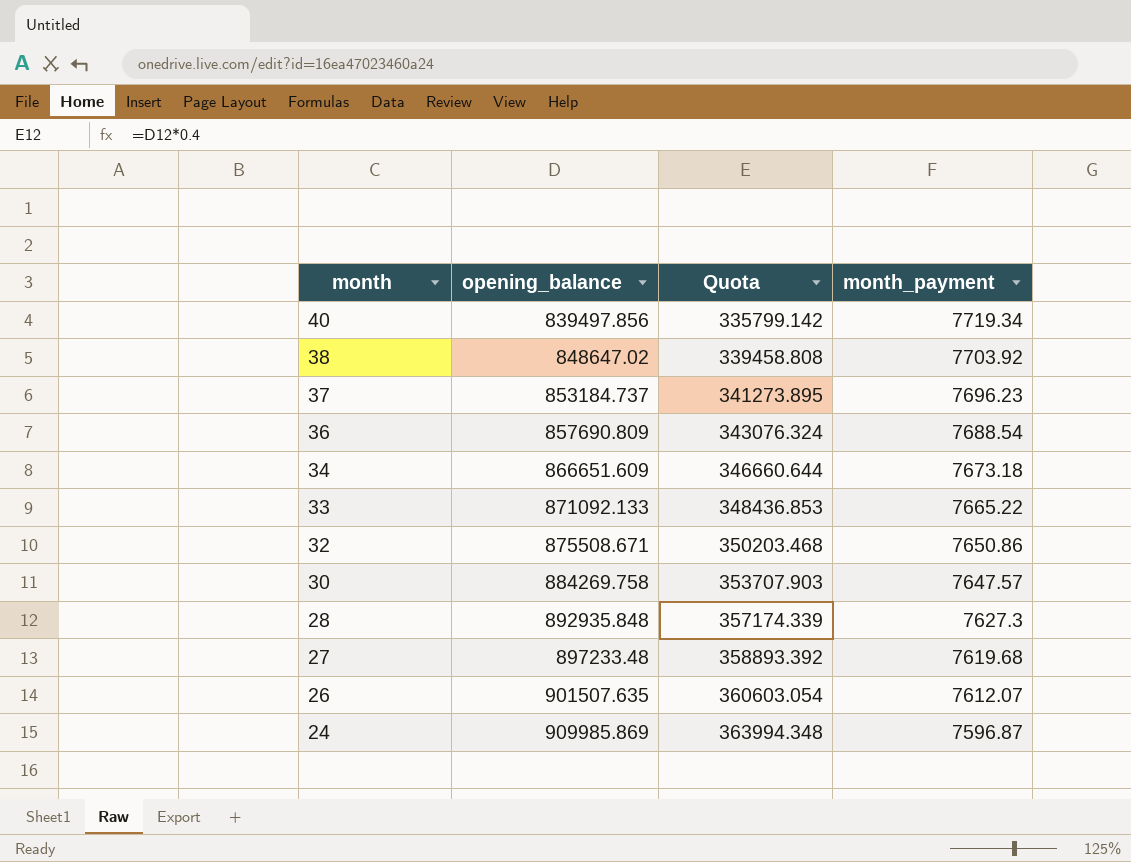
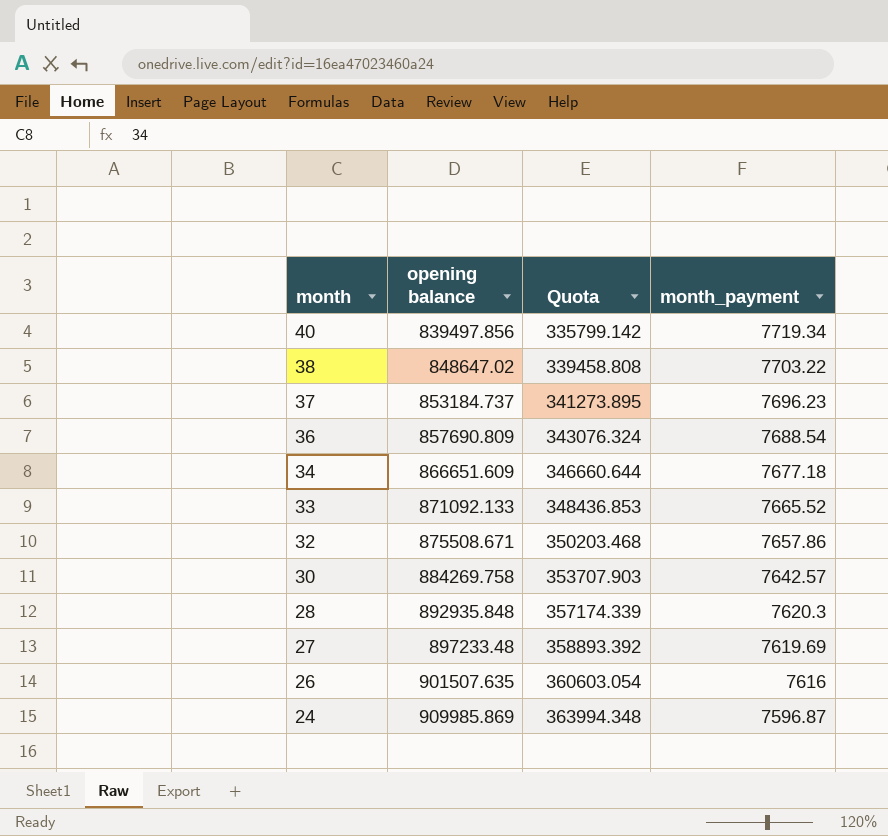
column name: opening_balance -> opening balance
38 | month_payment: 7703.92 -> 7703.22
34 | month_payment: 7673.18 -> 7677.18
33 | month_payment: 7665.22 -> 7665.52
32 | month_payment: 7650.86 -> 7657.86
30 | month_payment: 7647.57 -> 7642.57
28 | month_payment: 7627.3 -> 7620.3
27 | month_payment: 7619.68 -> 7619.69
26 | month_payment: 7612.07 -> 7616

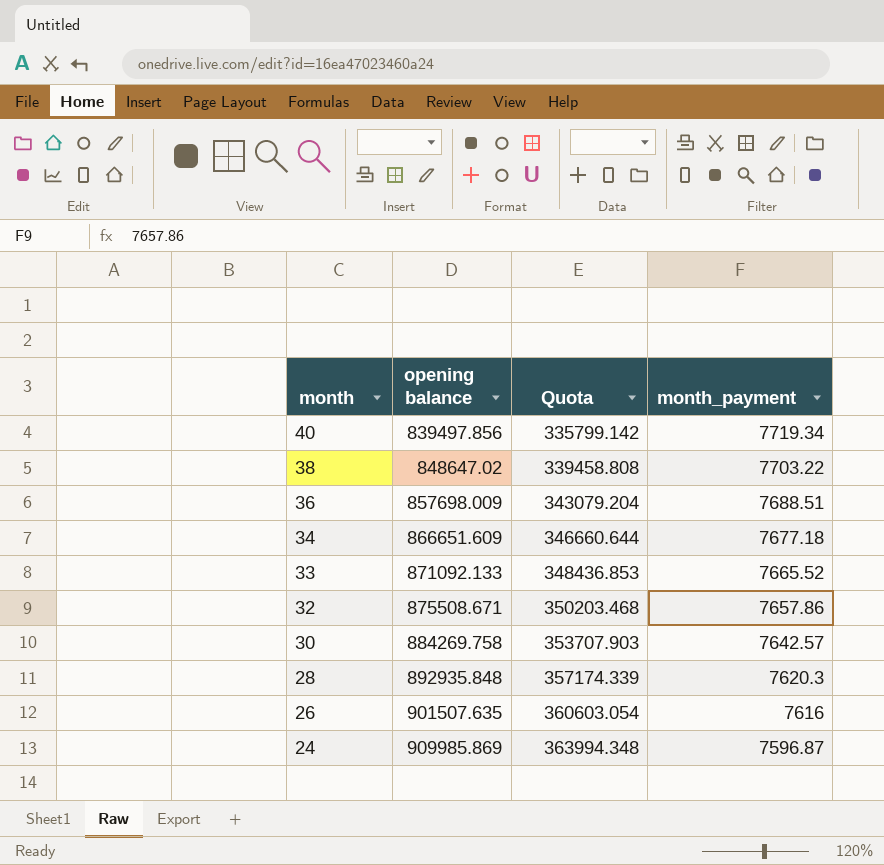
row 37: 853184.737 | 341273.895 | 7696.23 -> none
row 27: 897233.48 | 358893.392 | 7619.69 -> none
36 | opening balance: 857690.809 -> 857698.009
36 | Quota: 343076.324 -> 343079.204
36 | month_payment: 7688.54 -> 7688.51

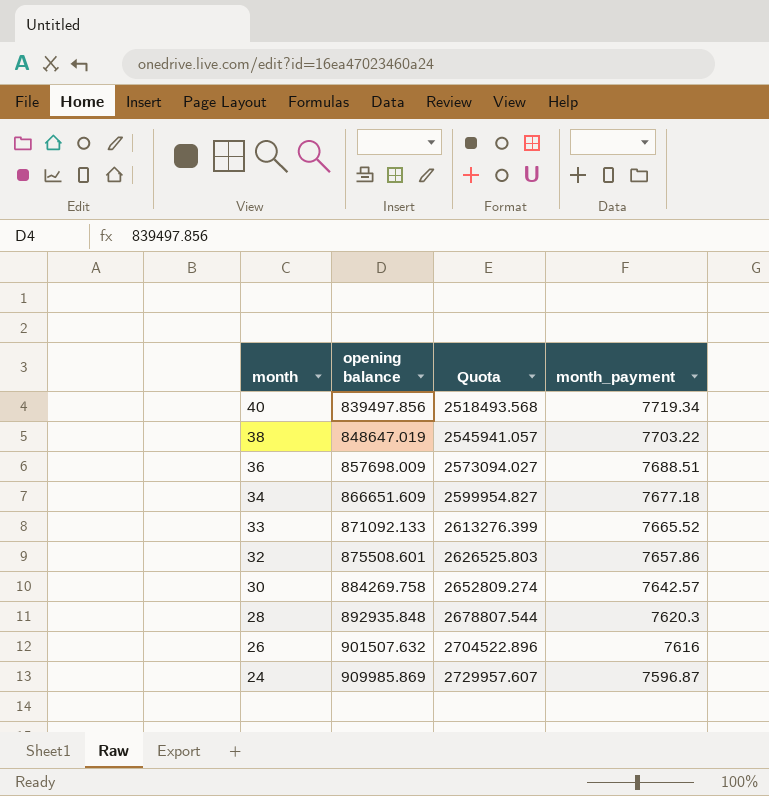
column Quota | formula: [opening balance] * 0.4 -> [opening balance] * 3
38 | opening balance: 848647.02 -> 848647.019
32 | opening balance: 875508.671 -> 875508.601
26 | opening balance: 901507.635 -> 901507.632

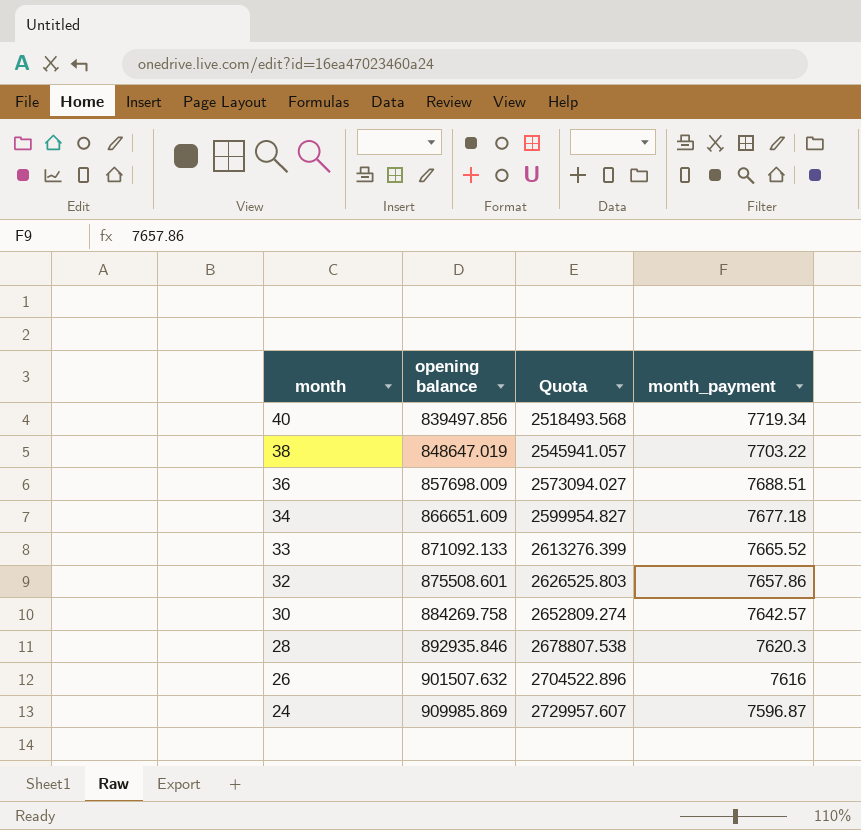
28 | opening balance: 892935.848 -> 892935.846
28 | Quota: 2678807.544 -> 2678807.538

